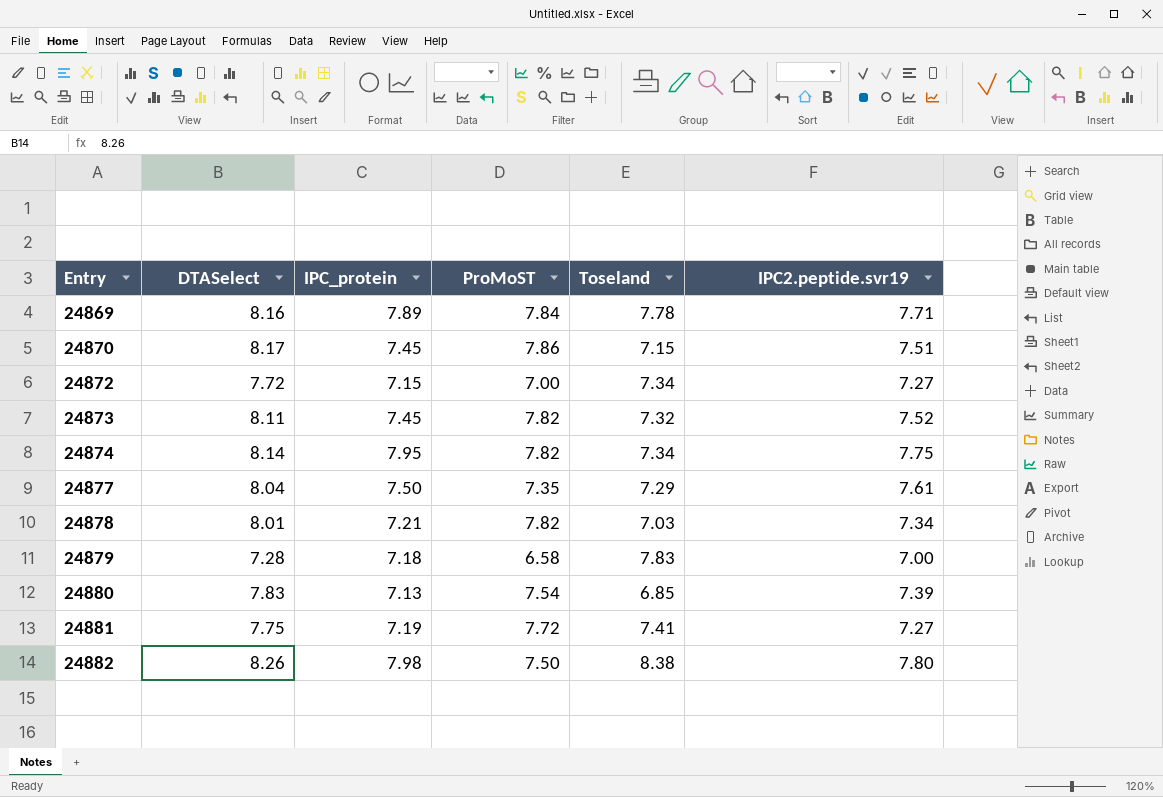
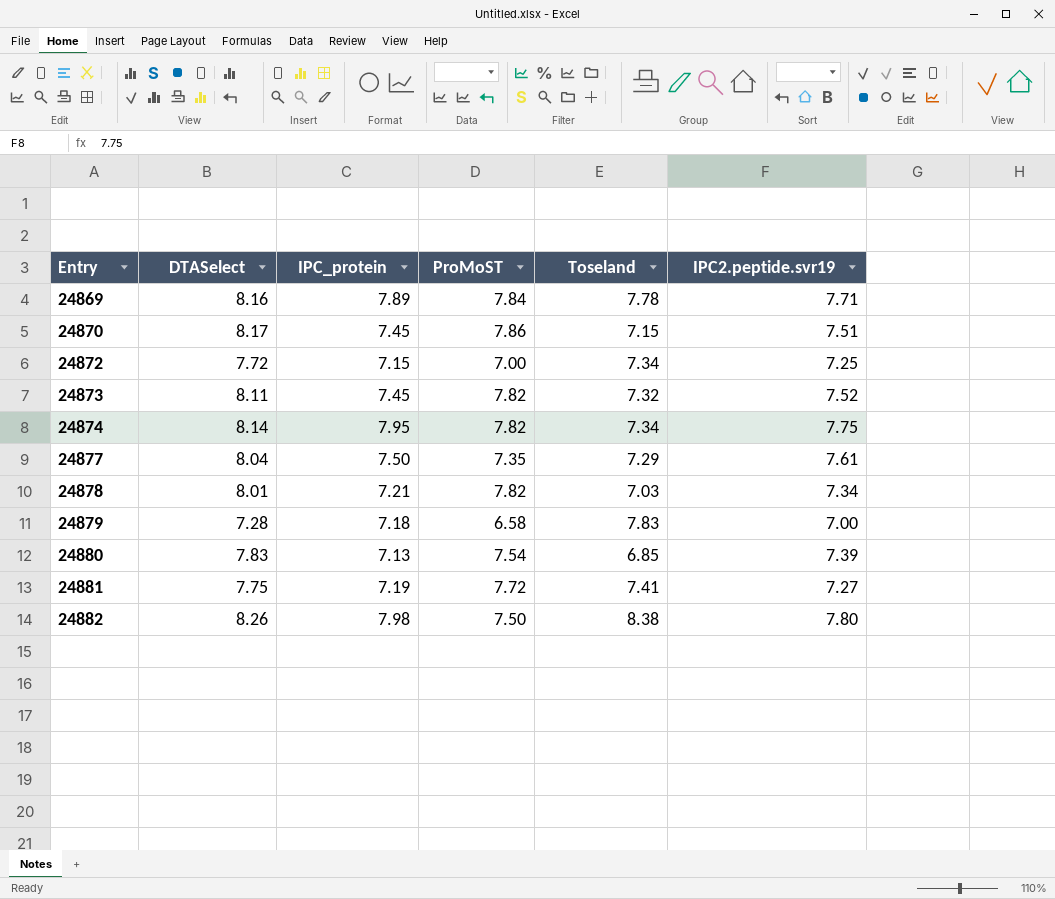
24872 | IPC2.peptide.svr19: 7.27 -> 7.25

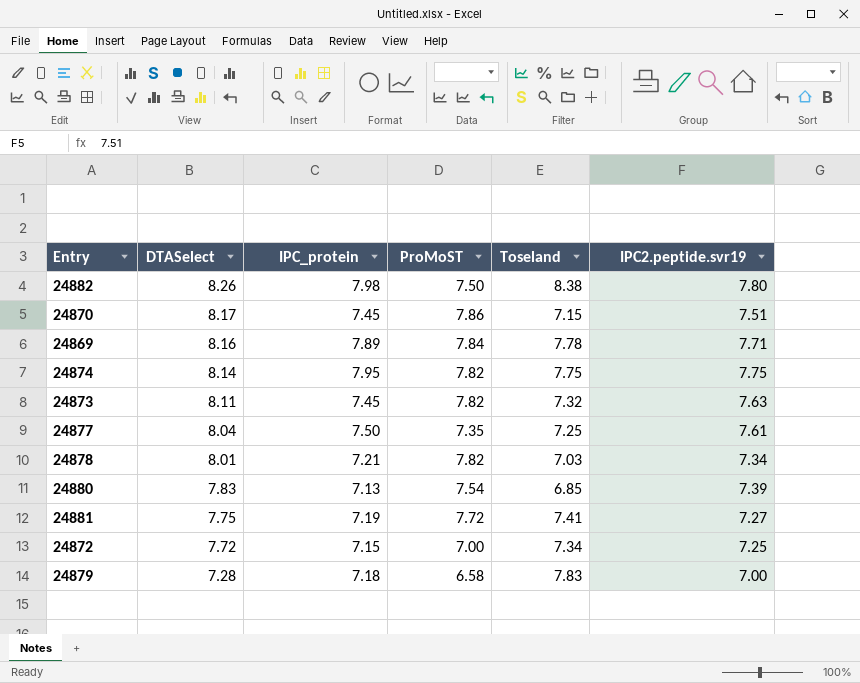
row order: Entry ascending -> DTASelect descending
24874 | Toseland: 7.34 -> 7.75
24873 | IPC2.peptide.svr19: 7.52 -> 7.63
24877 | Toseland: 7.29 -> 7.25

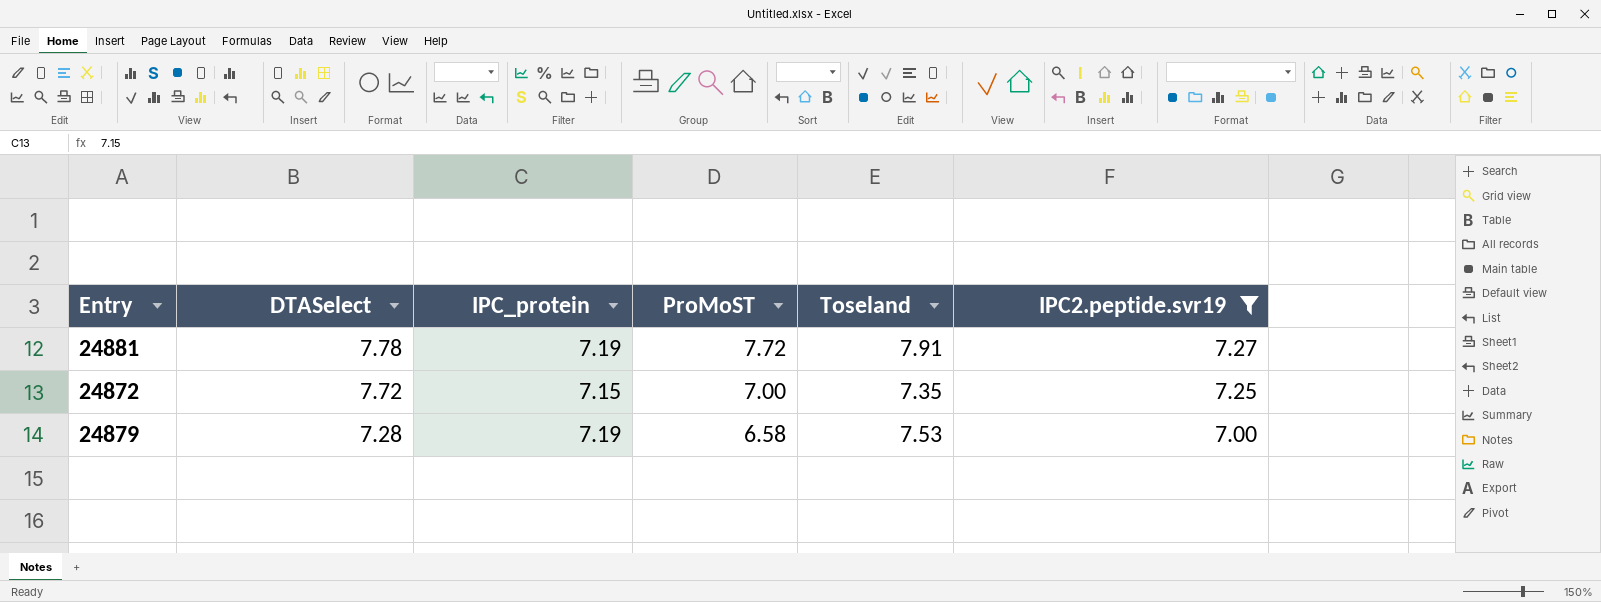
filter: none -> IPC2.peptide.svr19 <= 7.27
24881 | DTASelect: 7.75 -> 7.78
24881 | Toseland: 7.41 -> 7.91
24872 | Toseland: 7.34 -> 7.35
24879 | IPC_protein: 7.18 -> 7.19
24879 | Toseland: 7.83 -> 7.53

